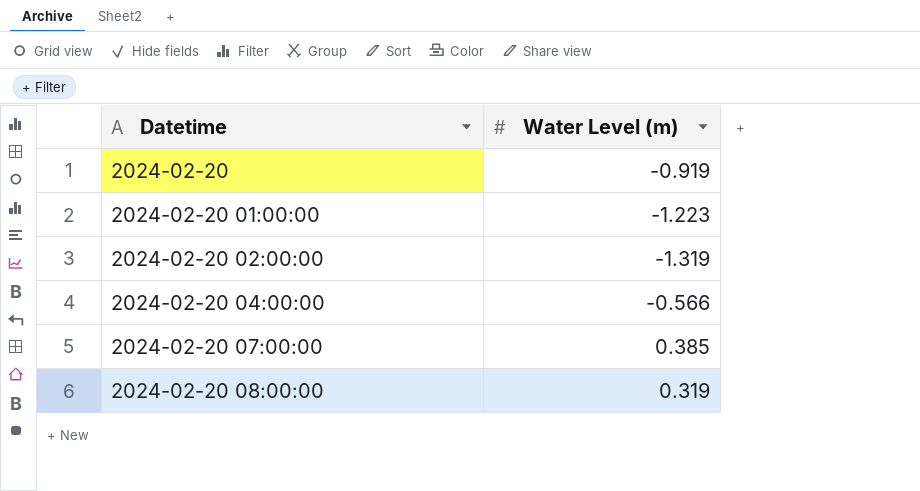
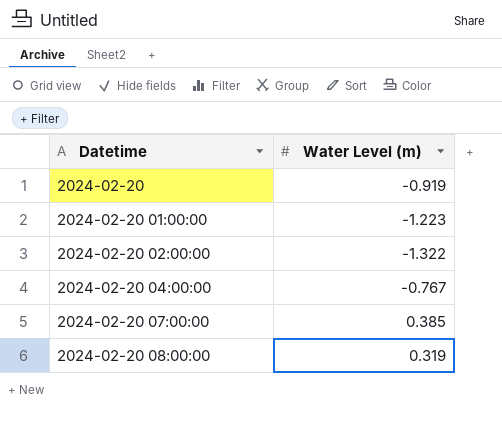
2024-02-20 02:00:00 | Water Level (m): -1.319 -> -1.322
2024-02-20 04:00:00 | Water Level (m): -0.566 -> -0.767

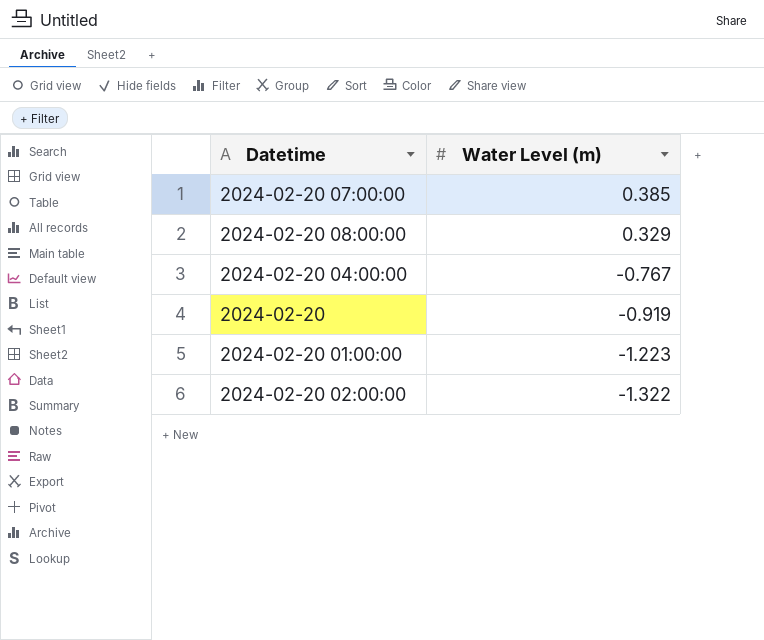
row order: Datetime ascending -> Water Level (m) descending
2024-02-20 08:00:00 | Water Level (m): 0.319 -> 0.329

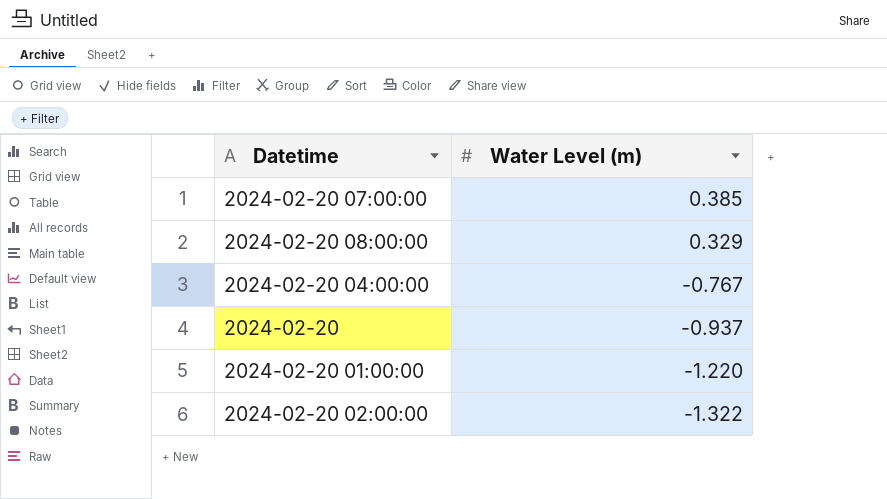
2024-02-20 | Water Level (m): -0.919 -> -0.937
2024-02-20 01:00:00 | Water Level (m): -1.223 -> -1.220

